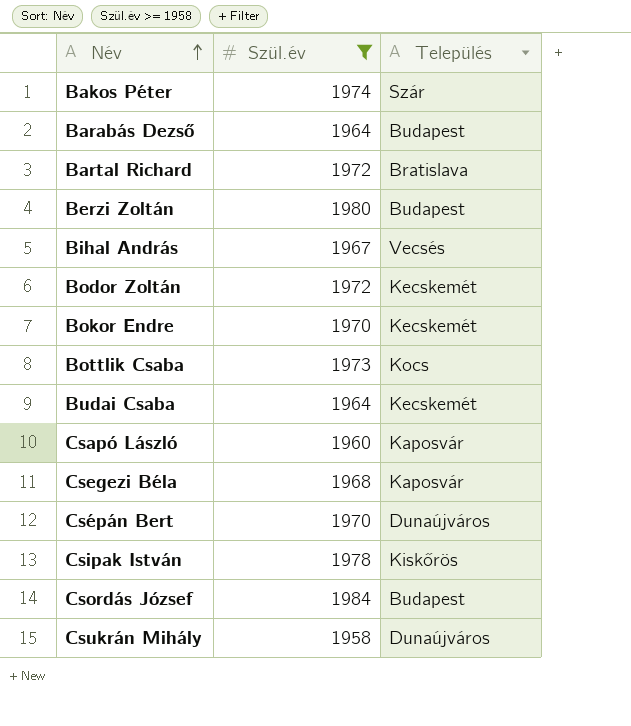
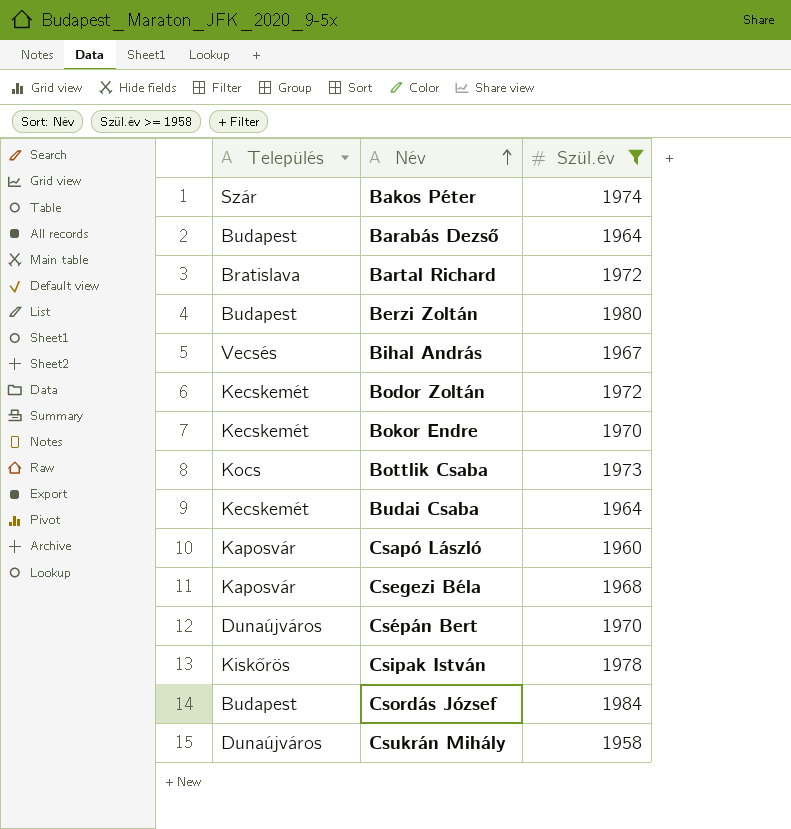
column Település | position: 3 -> 1

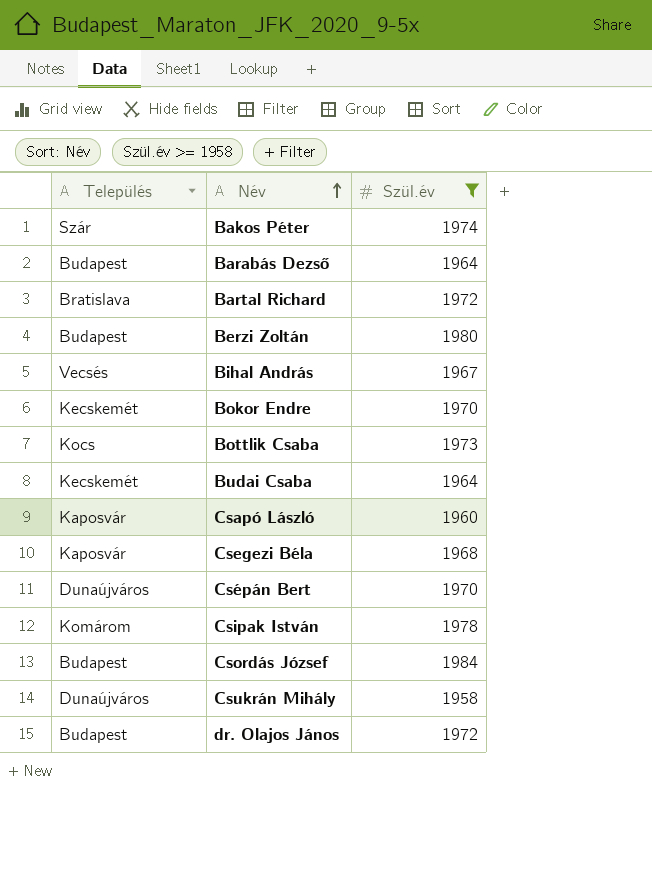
row Bodor Zoltán: Kecskemét | 1972 -> none
Csipak István | Település: Kiskőrös -> Komárom
row dr. Olajos János: none -> Budapest | 1972

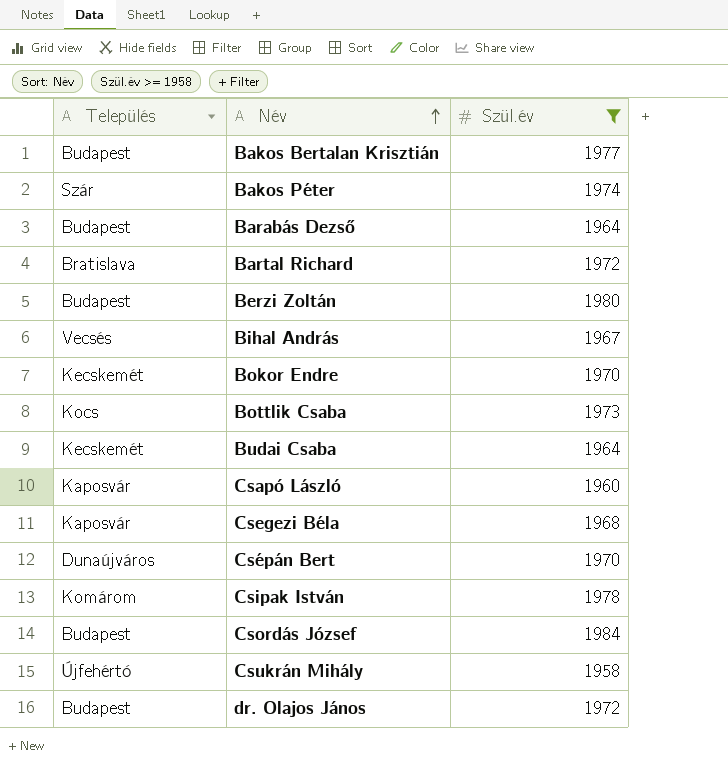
row Bakos Bertalan Krisztián: none -> Budapest | 1977
Csukrán Mihály | Település: Dunaújváros -> Újfehértó

